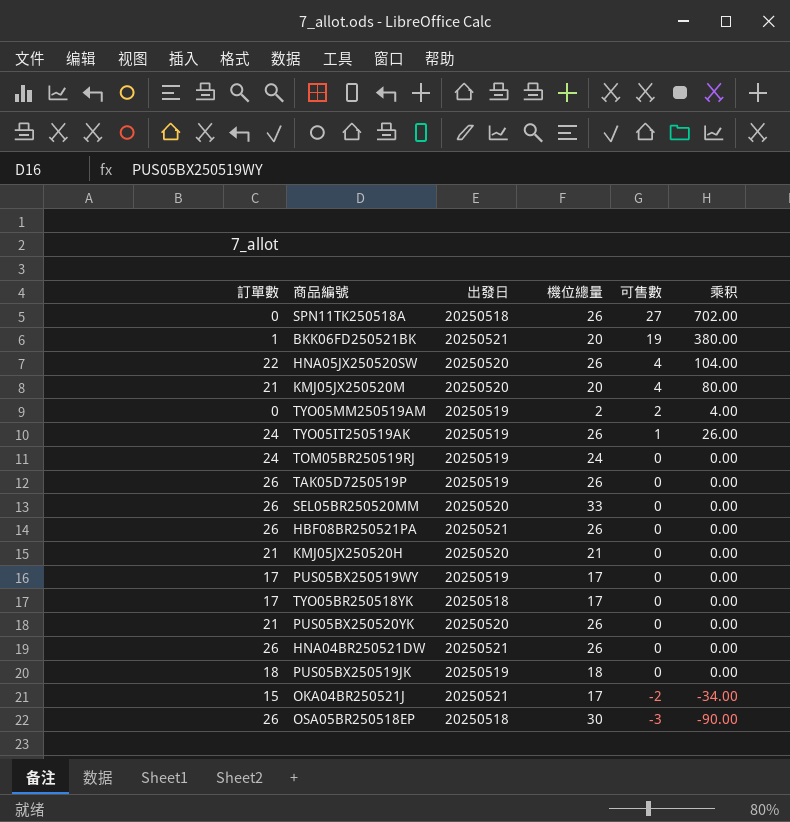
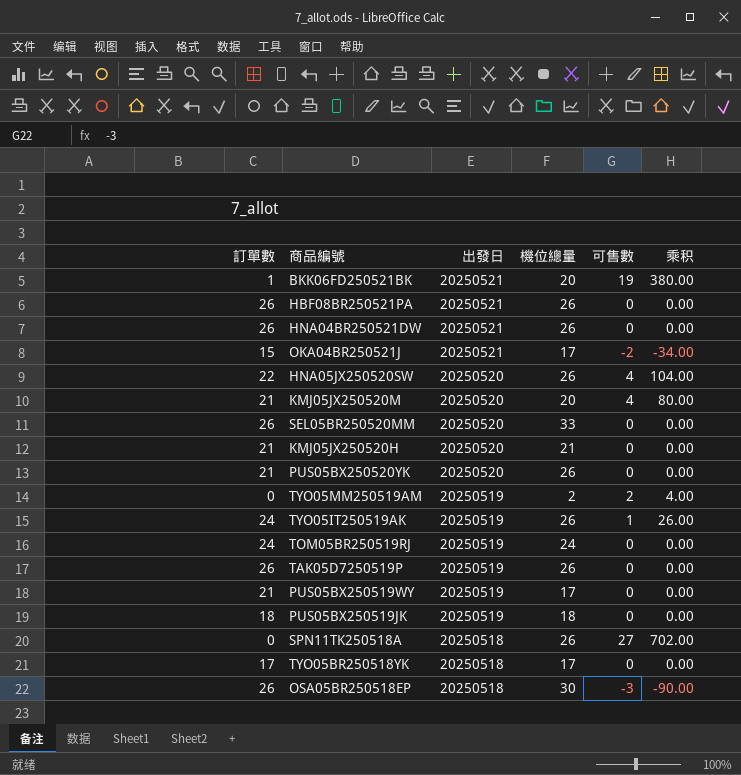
row order: 可售數 descending -> 出發日 descending
PUS05BX250519WY | 訂單數: 17 -> 21

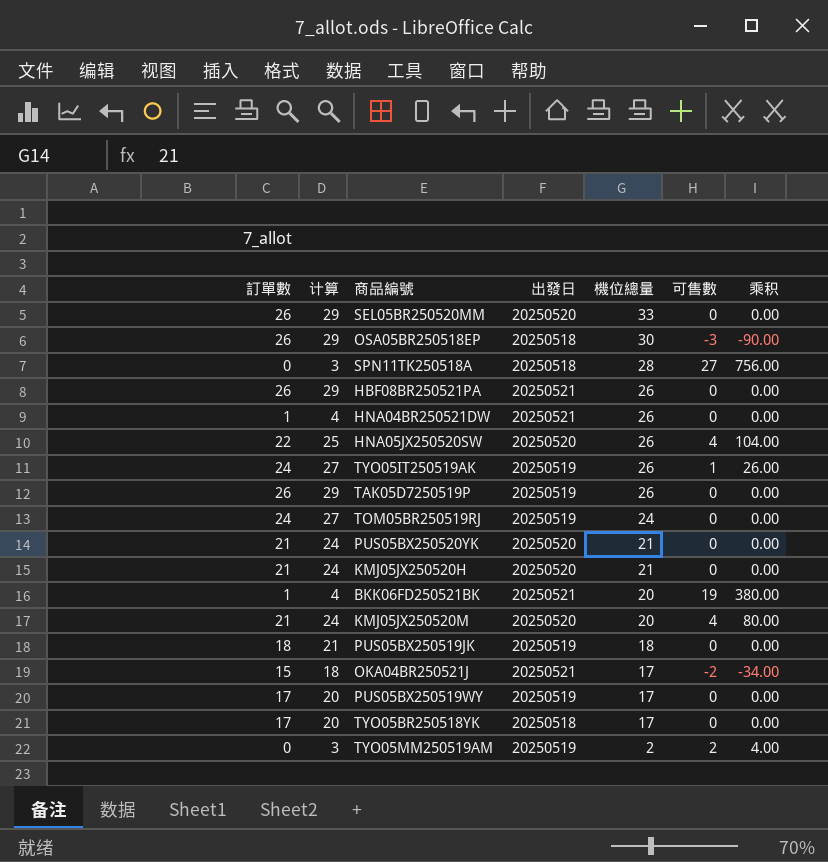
row order: 出發日 descending -> 機位總量 descending
column 计算 | formula: none -> [訂單數] + 3
SPN11TK250518A | 機位總量: 26 -> 28
SPN11TK250518A | 乘积: 702.00 -> 756.00
HNA04BR250521DW | 訂單數: 26 -> 1
PUS05BX250520YK | 機位總量: 26 -> 21
PUS05BX250519WY | 訂單數: 21 -> 17

